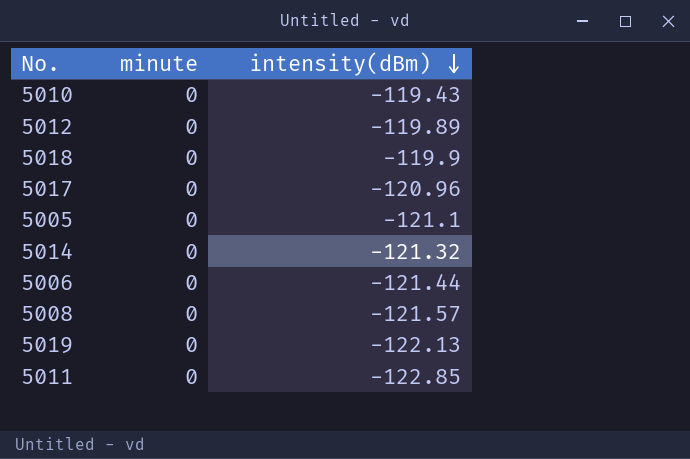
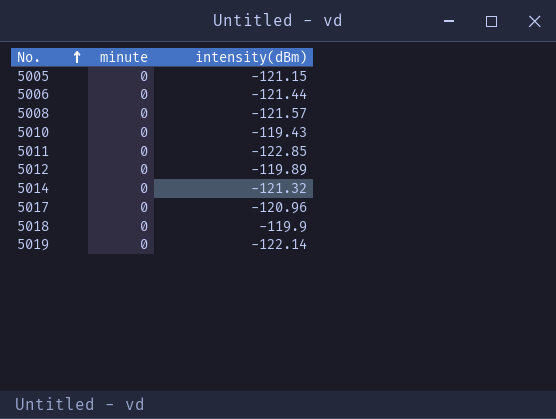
row order: intensity(dBm) descending -> No. ascending
5005 | intensity(dBm): -121.1 -> -121.15
5019 | intensity(dBm): -122.13 -> -122.14

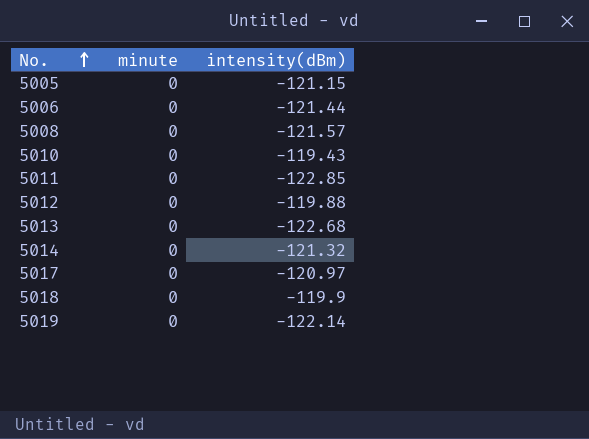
5012 | intensity(dBm): -119.89 -> -119.88
row 5013: none -> 0 | -122.68
5017 | intensity(dBm): -120.96 -> -120.97

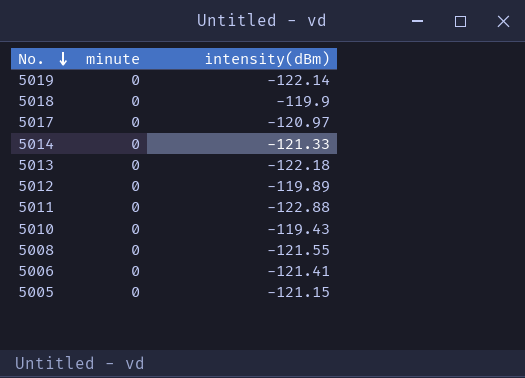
row order: No. ascending -> No. descending
5014 | intensity(dBm): -121.32 -> -121.33
5013 | intensity(dBm): -122.68 -> -122.18
5012 | intensity(dBm): -119.88 -> -119.89
5011 | intensity(dBm): -122.85 -> -122.88
5008 | intensity(dBm): -121.57 -> -121.55
5006 | intensity(dBm): -121.44 -> -121.41

